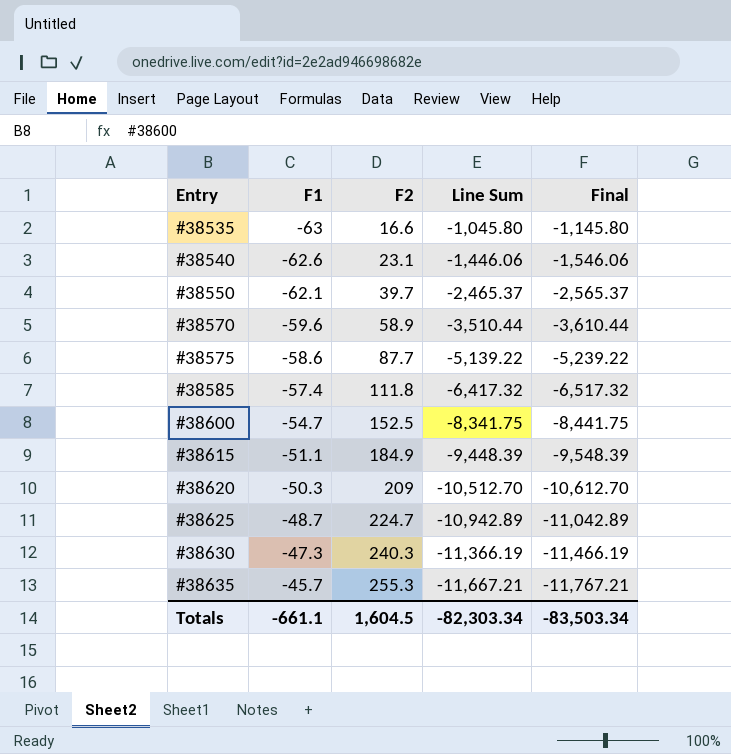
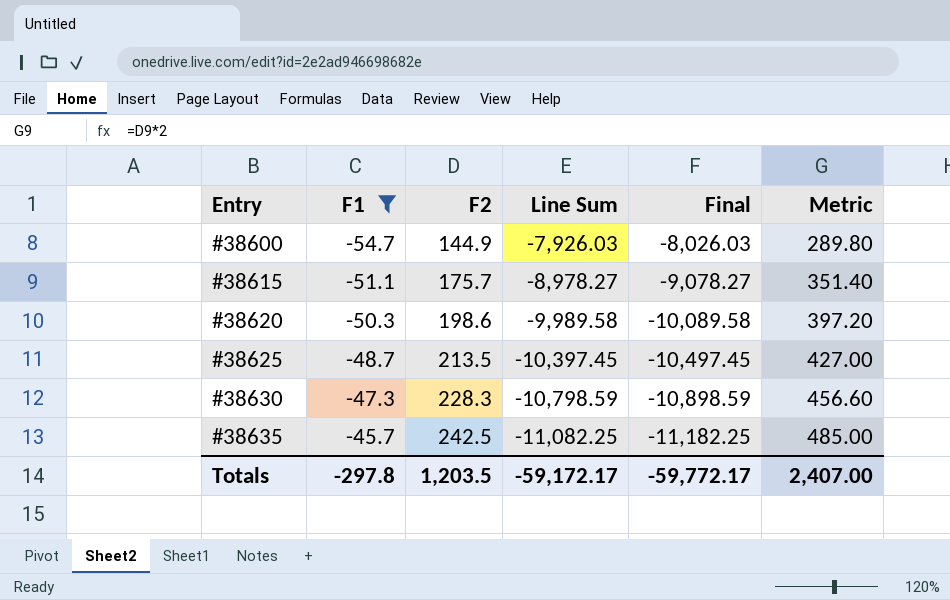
filter: none -> F1 >= -54.7
column Metric | formula: none -> [F2] * 2
#38600 | F2: 152.5 -> 144.9
#38600 | Line Sum: -8,341.75 -> -7,926.03
#38600 | Final: -8,441.75 -> -8,026.03
#38615 | F2: 184.9 -> 175.7
#38615 | Line Sum: -9,448.39 -> -8,978.27
#38615 | Final: -9,548.39 -> -9,078.27
#38620 | F2: 209 -> 198.6
#38620 | Line Sum: -10,512.70 -> -9,989.58
#38620 | Final: -10,612.70 -> -10,089.58
#38625 | F2: 224.7 -> 213.5
#38625 | Line Sum: -10,942.89 -> -10,397.45
#38625 | Final: -11,042.89 -> -10,497.45
#38630 | F2: 240.3 -> 228.3
#38630 | Line Sum: -11,366.19 -> -10,798.59
#38630 | Final: -11,466.19 -> -10,898.59
#38635 | F2: 255.3 -> 242.5
#38635 | Line Sum: -11,667.21 -> -11,082.25
#38635 | Final: -11,767.21 -> -11,182.25
Totals | F1: -661.1 -> -297.8
Totals | F2: 1,604.5 -> 1,203.5
Totals | Line Sum: -82,303.34 -> -59,172.17
Totals | Final: -83,503.34 -> -59,772.17

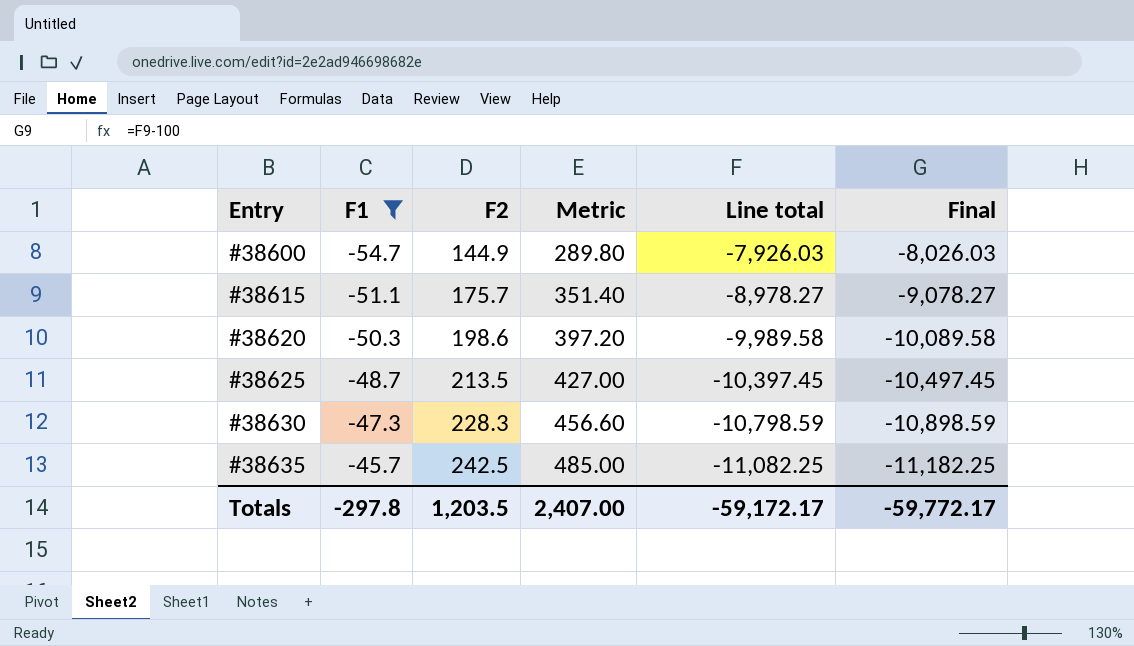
column Metric | position: 6 -> 4
column name: Line Sum -> Line total

